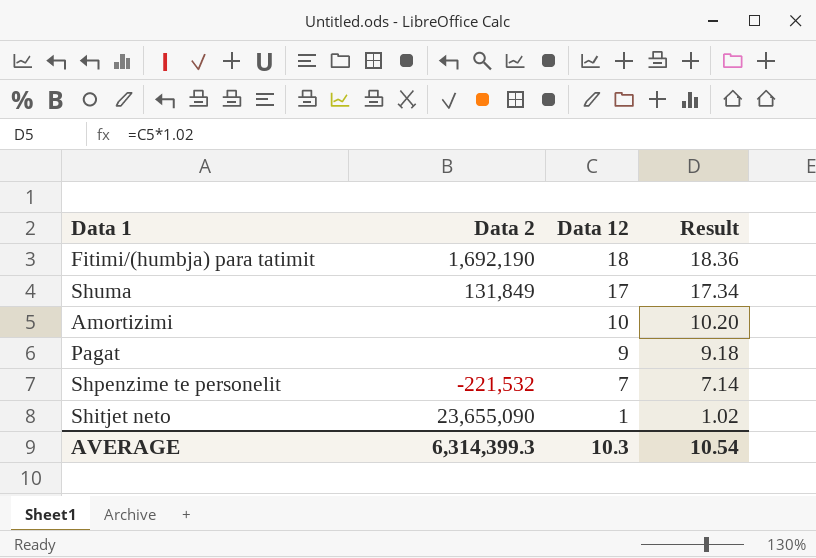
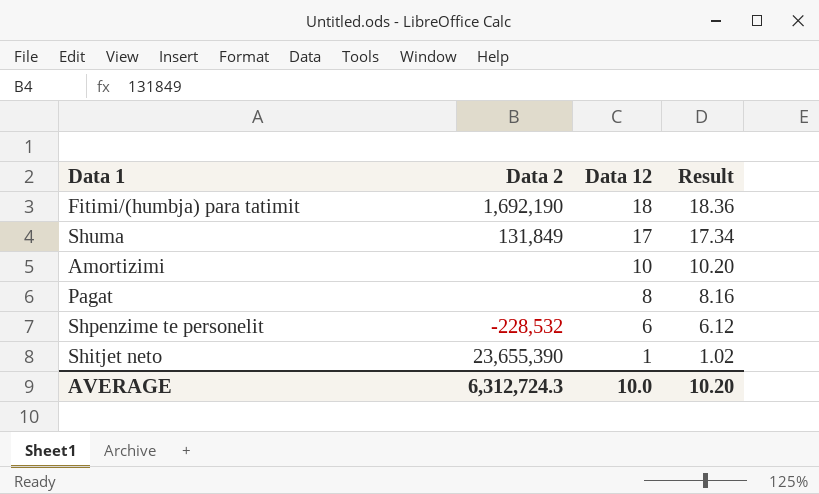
Pagat | Data 12: 9 -> 8
Pagat | Result: 9.18 -> 8.16
Shpenzime te personelit | Data 2: -221,532 -> -228,532
Shpenzime te personelit | Data 12: 7 -> 6
Shpenzime te personelit | Result: 7.14 -> 6.12
Shitjet neto | Data 2: 23,655,090 -> 23,655,390
AVERAGE | Data 2: 6,314,399.3 -> 6,312,724.3
AVERAGE | Data 12: 10.3 -> 10.0
AVERAGE | Result: 10.54 -> 10.20

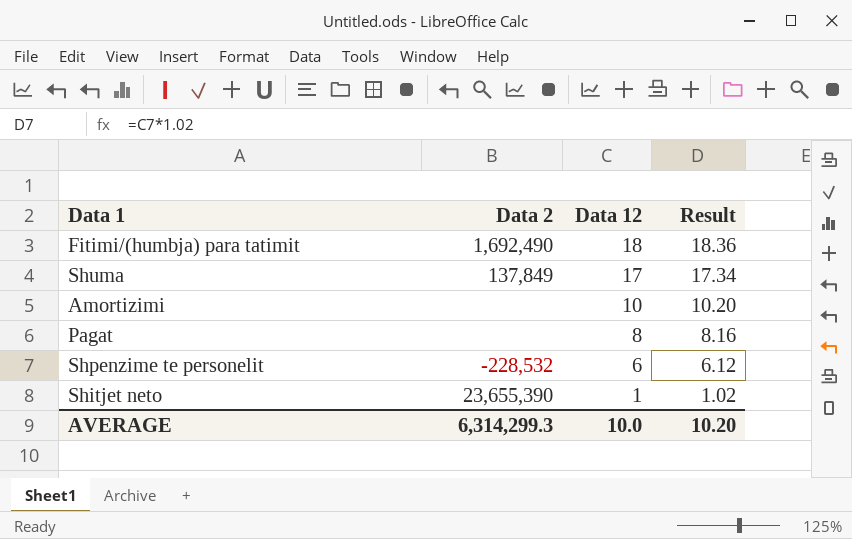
Fitimi/(humbja) para tatimit | Data 2: 1,692,190 -> 1,692,490
Shuma | Data 2: 131,849 -> 137,849
AVERAGE | Data 2: 6,312,724.3 -> 6,314,299.3

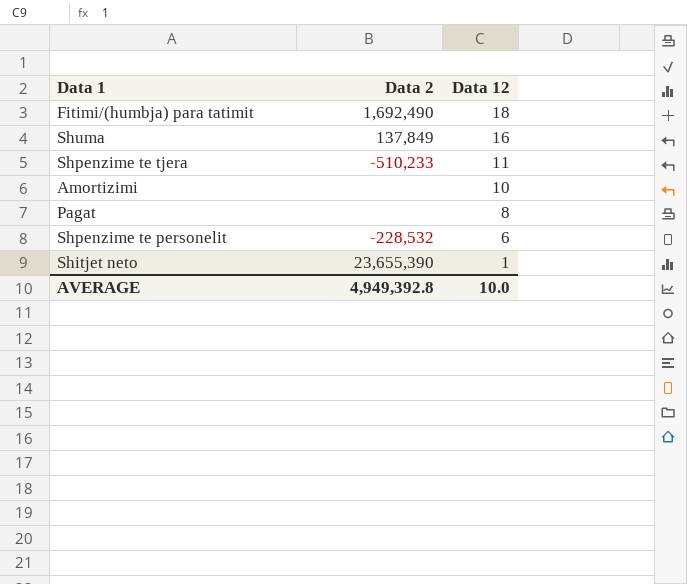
column Result | formula: [Data 12] * 1.02 -> none
Shuma | Data 12: 17 -> 16
row Shpenzime te tjera: none -> -510,233 | 11
AVERAGE | Data 2: 6,314,299.3 -> 4,949,392.8

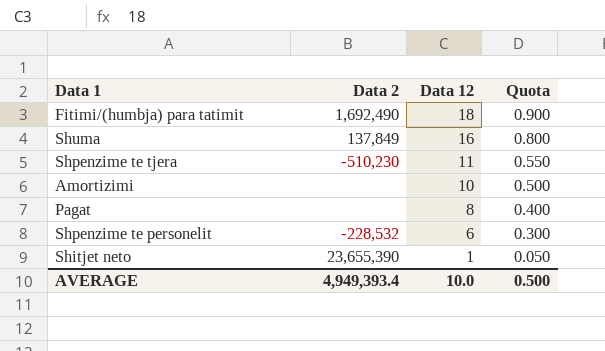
column Quota | formula: none -> [Data 12] * 0.05
Shpenzime te tjera | Data 2: -510,233 -> -510,230
AVERAGE | Data 2: 4,949,392.8 -> 4,949,393.4

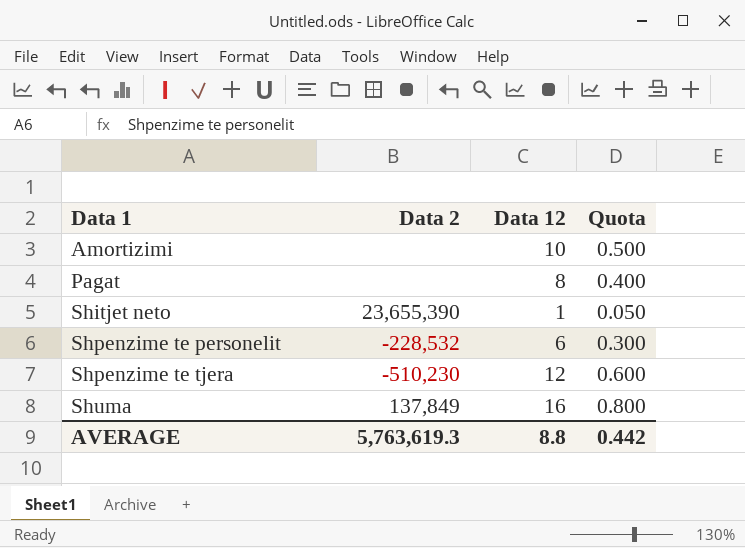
row order: Data 12 descending -> Data 1 ascending
row Fitimi/(humbja) para tatimit: 1,692,490 | 18 | 0.900 -> none
Shpenzime te tjera | Data 12: 11 -> 12
Shpenzime te tjera | Quota: 0.550 -> 0.600
AVERAGE | Data 2: 4,949,393.4 -> 5,763,619.3
AVERAGE | Data 12: 10.0 -> 8.8
AVERAGE | Quota: 0.500 -> 0.442

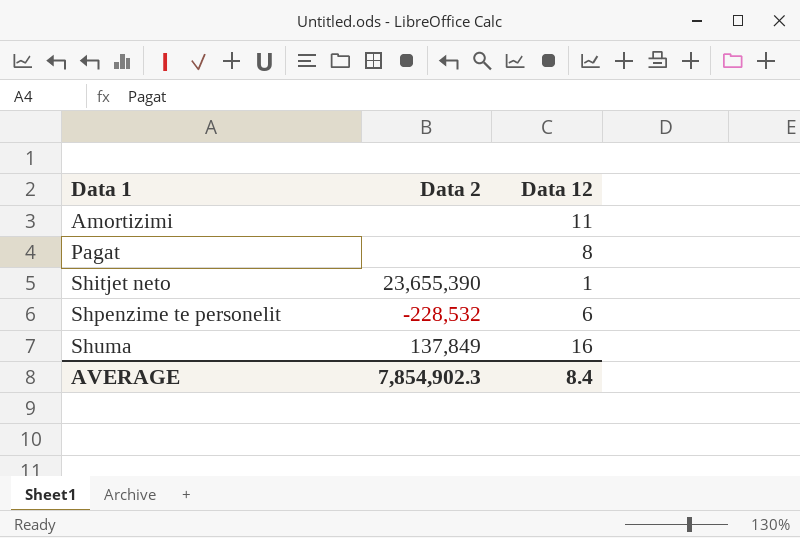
column Quota | formula: [Data 12] * 0.05 -> none
row Shpenzime te tjera: -510,230 | 12 | 0.600 -> none
Amortizimi | Data 12: 10 -> 11
AVERAGE | Data 2: 5,763,619.3 -> 7,854,902.3
AVERAGE | Data 12: 8.8 -> 8.4

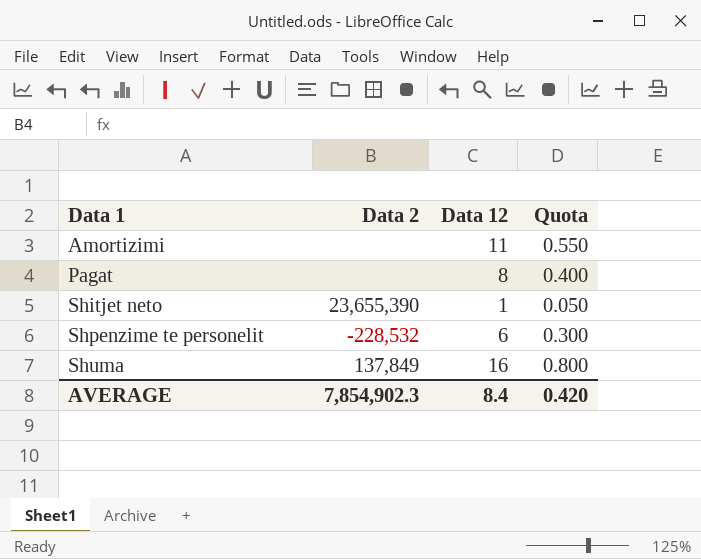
column Quota | formula: none -> [Data 12] * 0.05

